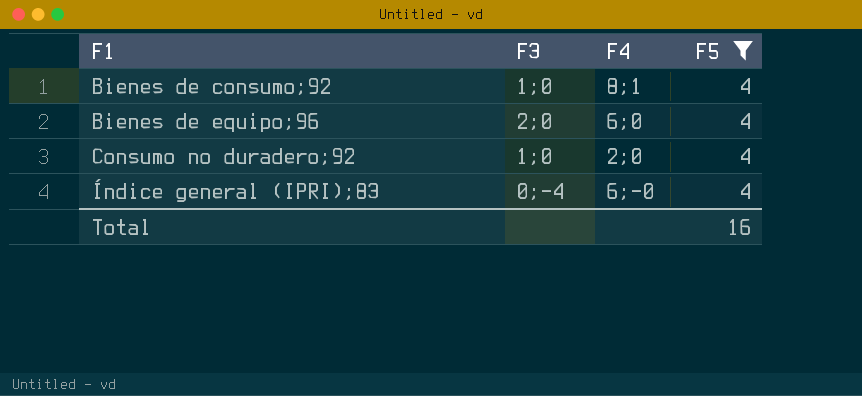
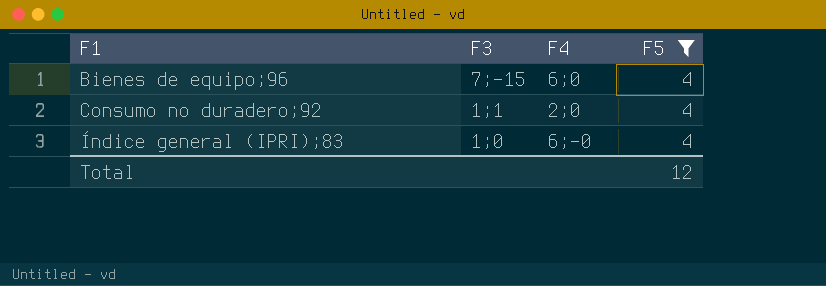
row Bienes de consumo;92: 1;0 | 8;1 | 4 -> none
Bienes de equipo;96 | F3: 2;0 -> 7;-15
Consumo no duradero;92 | F3: 1;0 -> 1;1
Índice general (IPRI);83 | F3: 0;-4 -> 1;0
Total | F5: 16 -> 12

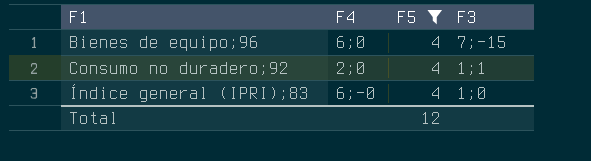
column F3 | position: 2 -> 4

